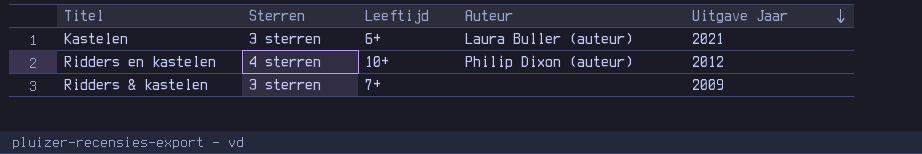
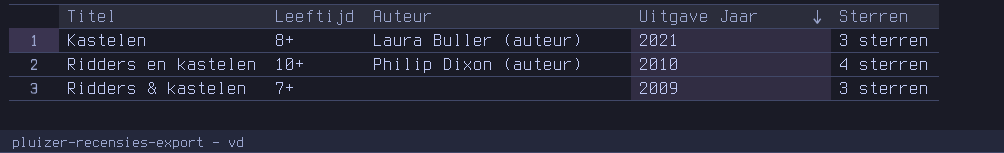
column Sterren | position: 2 -> 5
Kastelen | Leeftijd: 6+ -> 8+
Ridders en kastelen | Uitgave Jaar: 2012 -> 2010

